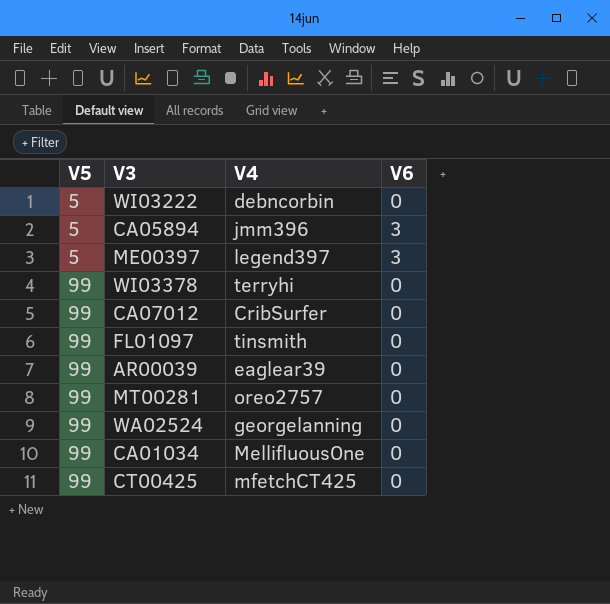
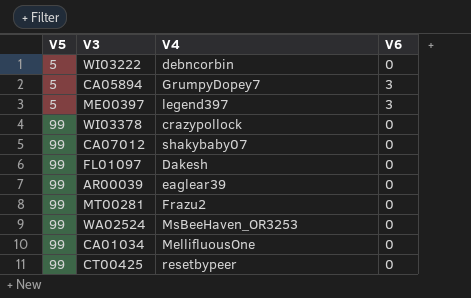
CA05894 | V4: jmm396 -> GrumpyDopey7
WI03378 | V4: terryhi -> crazypollock
CA07012 | V4: CribSurfer -> shakybaby07
FL01097 | V4: tinsmith -> Dakesh
MT00281 | V4: oreo2757 -> Frazu2
WA02524 | V4: georgelanning -> MsBeeHaven_OR3253
CT00425 | V4: mfetchCT425 -> resetbypeer

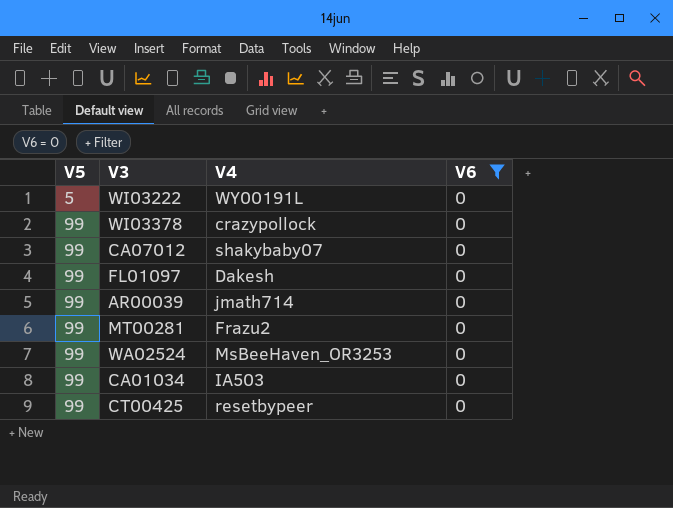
filter: none -> V6 = 0
WI03222 | V4: debncorbin -> WY00191L
AR00039 | V4: eaglear39 -> jmath714
CA01034 | V4: MellifluousOne -> IA503

